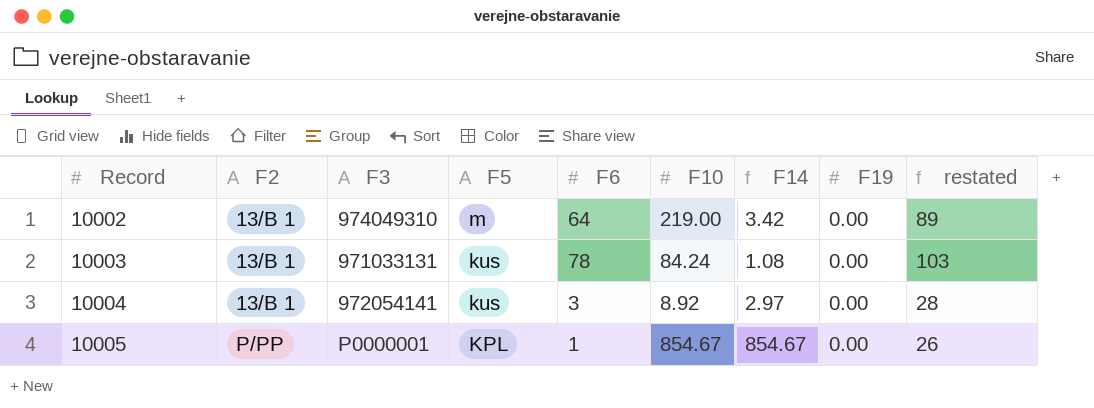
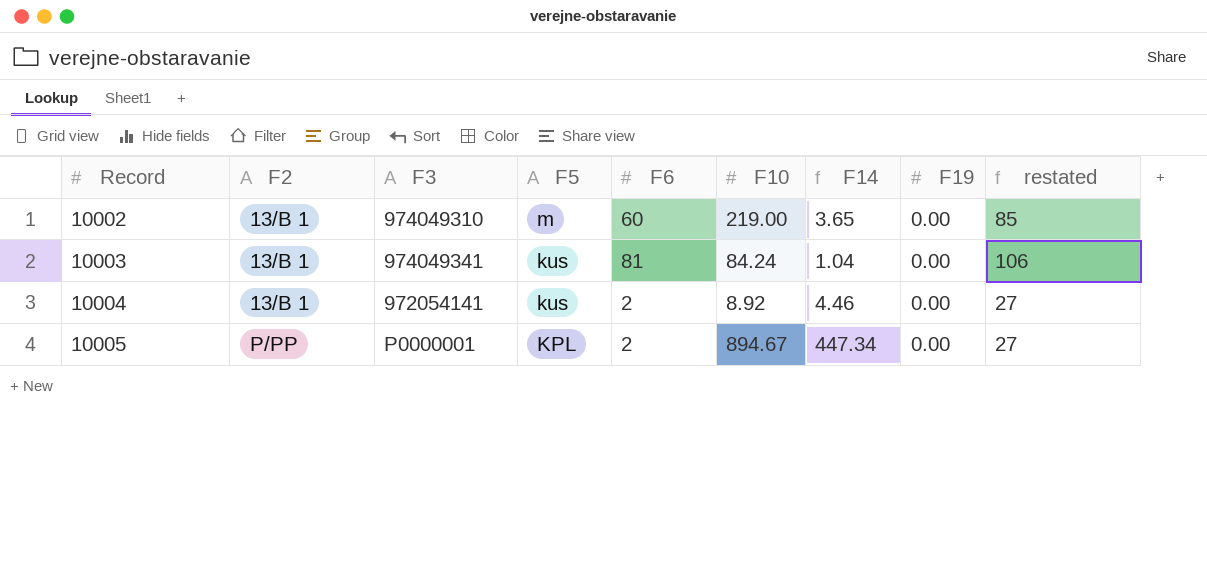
10002 | F6: 64 -> 60
10002 | F14: 3.42 -> 3.65
10002 | restated: 89 -> 85
10003 | F3: 971033131 -> 974049341
10003 | F6: 78 -> 81
10003 | F14: 1.08 -> 1.04
10003 | restated: 103 -> 106
10004 | F6: 3 -> 2
10004 | F14: 2.97 -> 4.46
10004 | restated: 28 -> 27
10005 | F6: 1 -> 2
10005 | F10: 854.67 -> 894.67
10005 | F14: 854.67 -> 447.34
10005 | restated: 26 -> 27

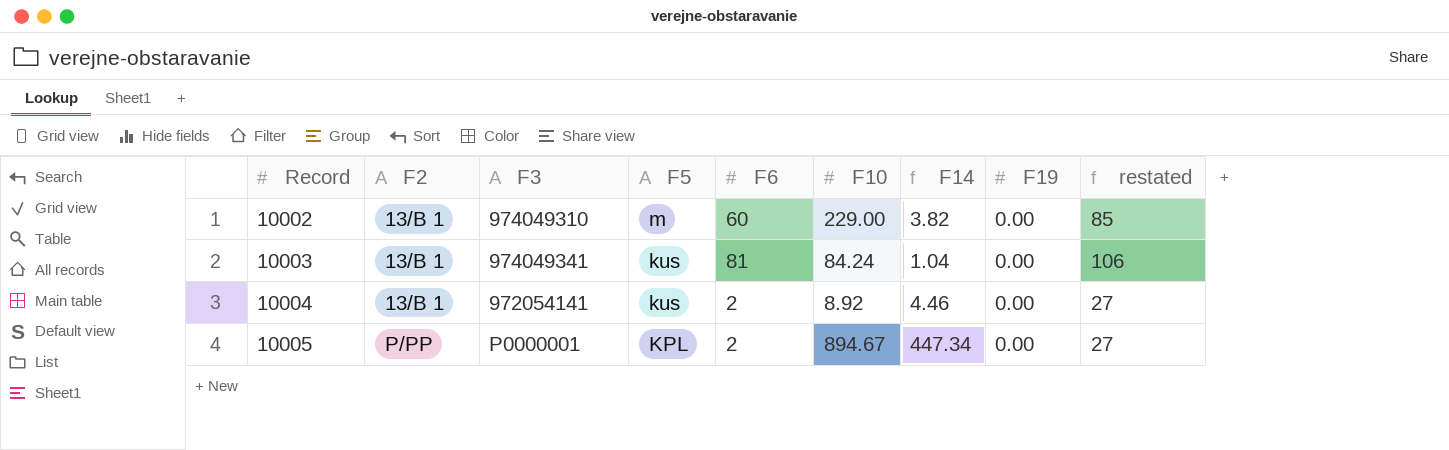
10002 | F10: 219.00 -> 229.00
10002 | F14: 3.65 -> 3.82

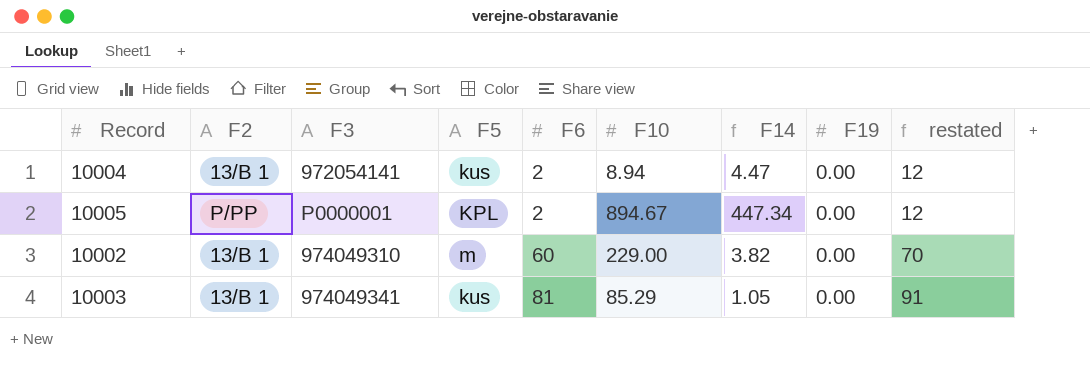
row order: Record ascending -> F6 ascending
column restated | formula: [F6] + 25 -> [F6] + 10
10004 | F10: 8.92 -> 8.94
10004 | F14: 4.46 -> 4.47
10003 | F10: 84.24 -> 85.29
10003 | F14: 1.04 -> 1.05

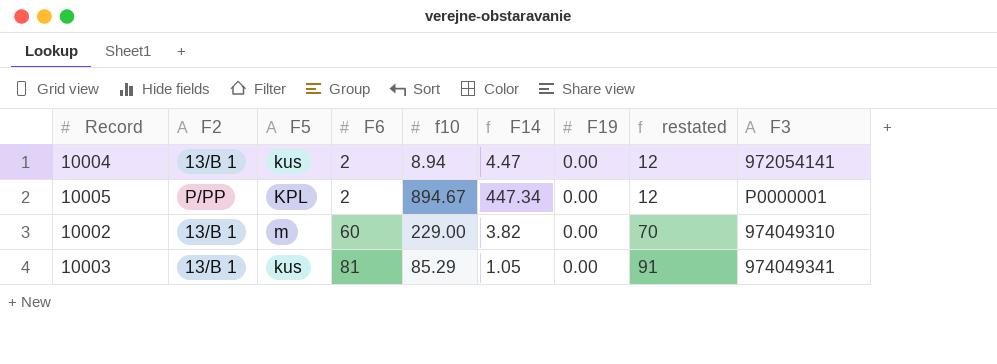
column name: F10 -> f10
column F3 | position: 3 -> 9

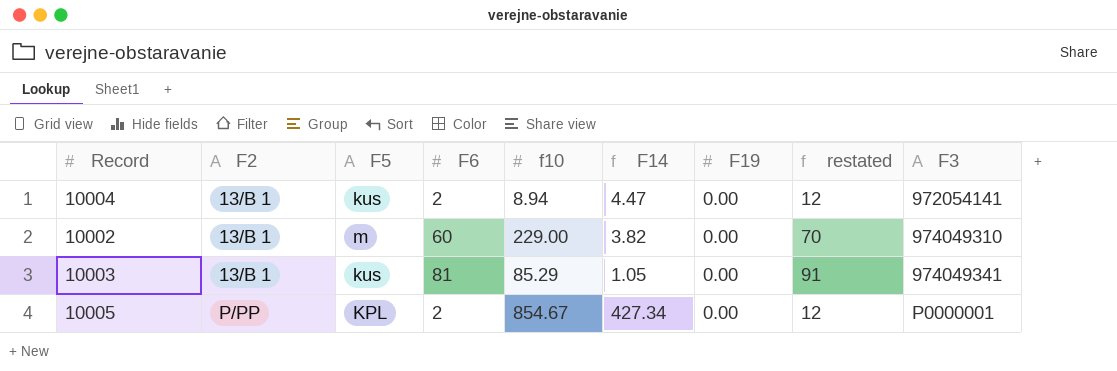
row order: F6 ascending -> F2 ascending
10005 | f10: 894.67 -> 854.67
10005 | F14: 447.34 -> 427.34

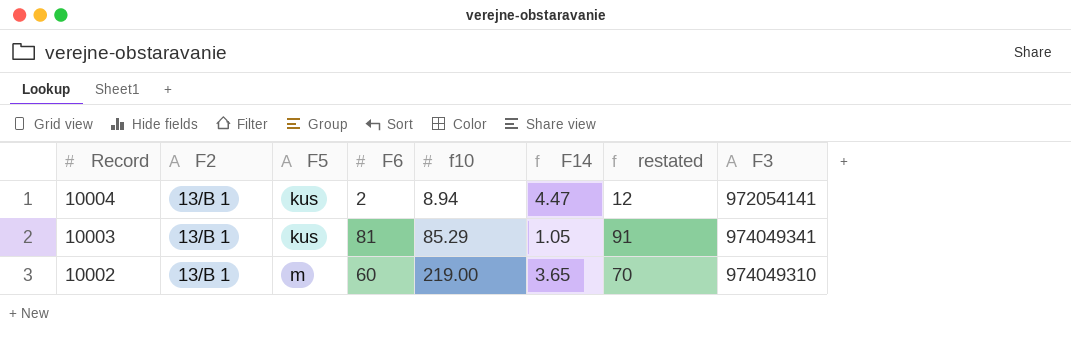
row order: F2 ascending -> Record descending
column F19 | position: 7 -> none
row 10005: P/PP | KPL | 2 | 854.67 | 427.34 | 0.00 | 12 | P0000001 -> none
10002 | f10: 229.00 -> 219.00
10002 | F14: 3.82 -> 3.65

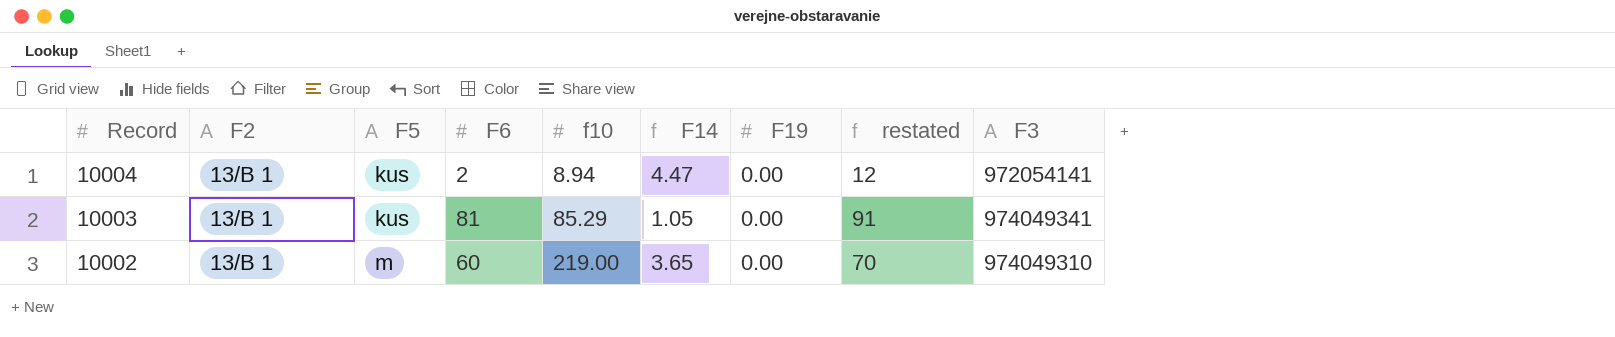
column F19 | position: none -> 7

